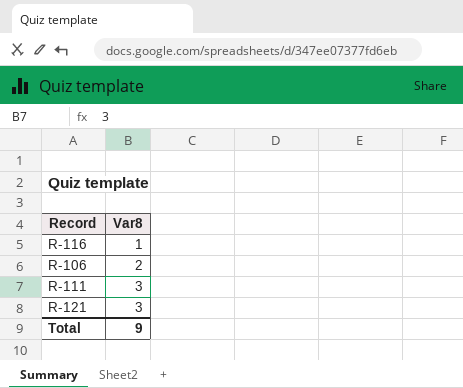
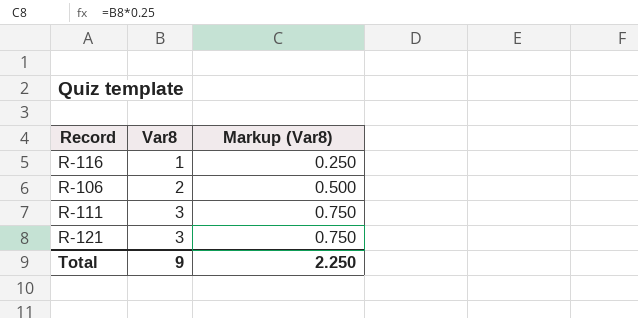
column Markup (Var8) | formula: none -> [Var8] * 0.25

